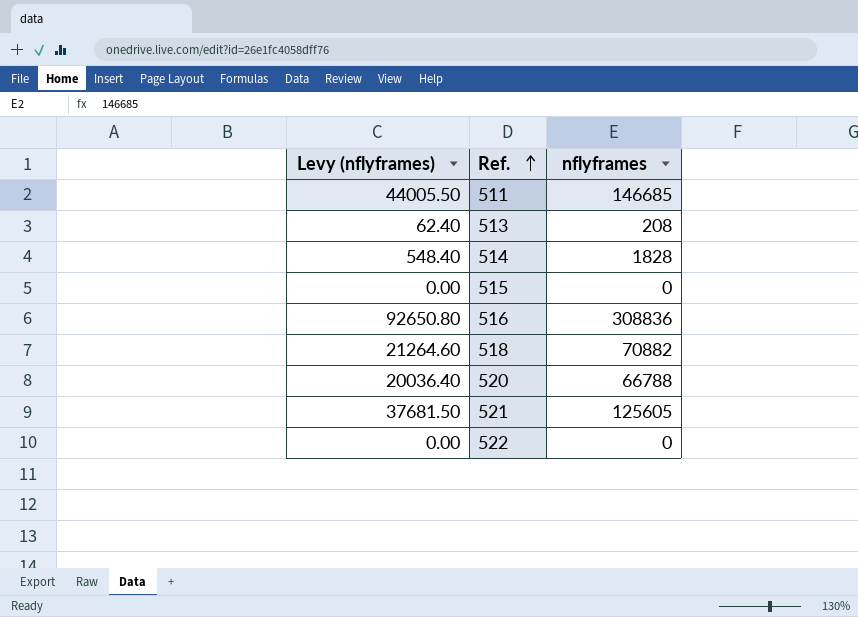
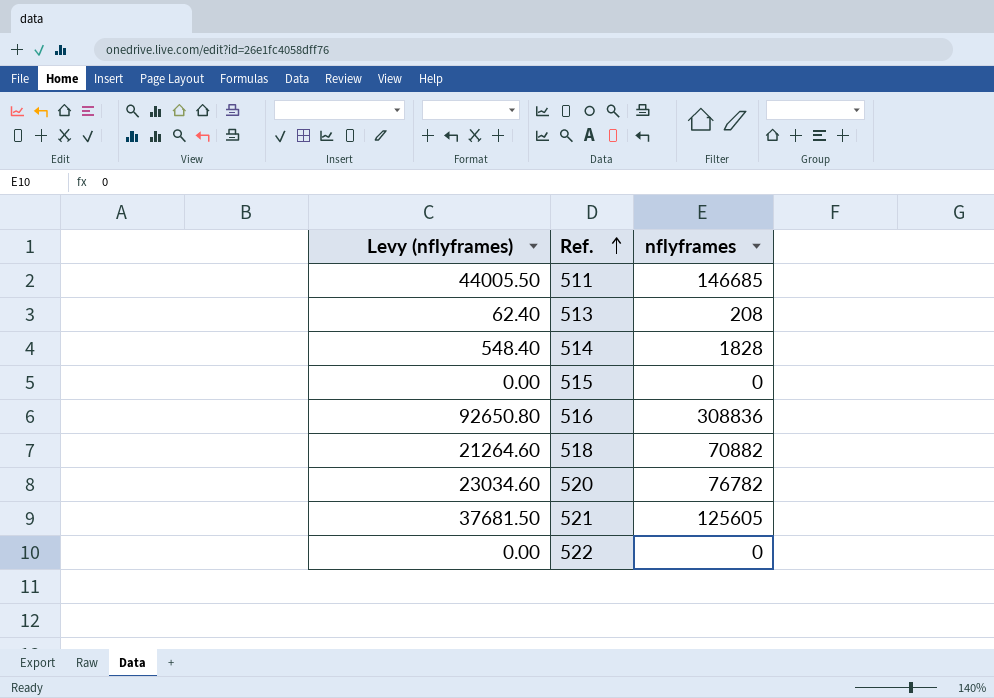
520 | Levy (nflyframes): 20036.40 -> 23034.60
520 | nflyframes: 66788 -> 76782

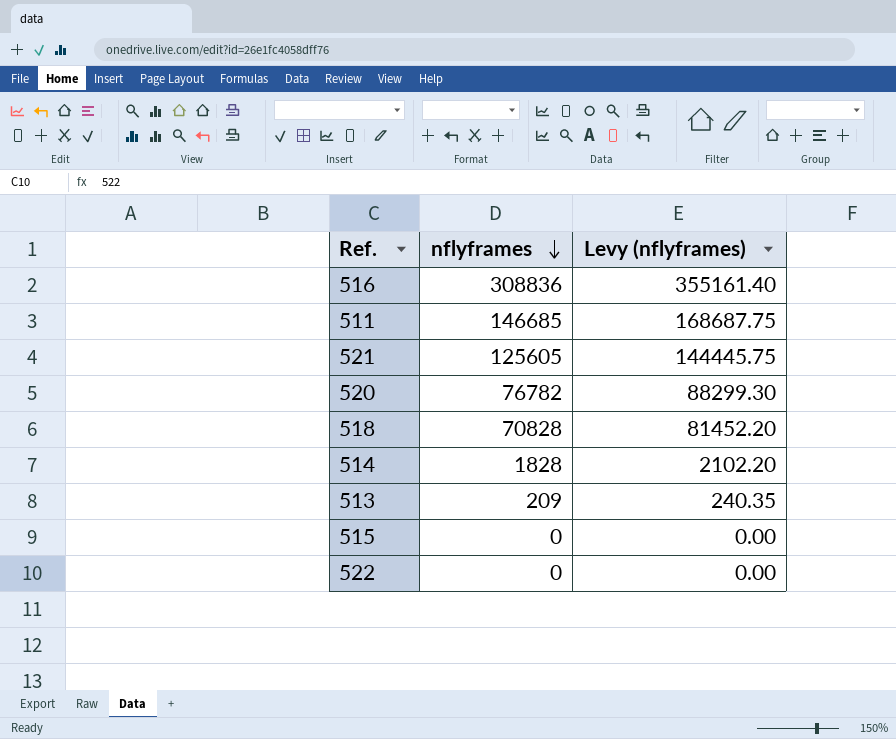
row order: Ref. ascending -> nflyframes descending
column Levy (nflyframes) | formula: [nflyframes] * 0.3 -> [nflyframes] * 1.15
column Levy (nflyframes) | position: 1 -> 3
518 | nflyframes: 70882 -> 70828
513 | nflyframes: 208 -> 209

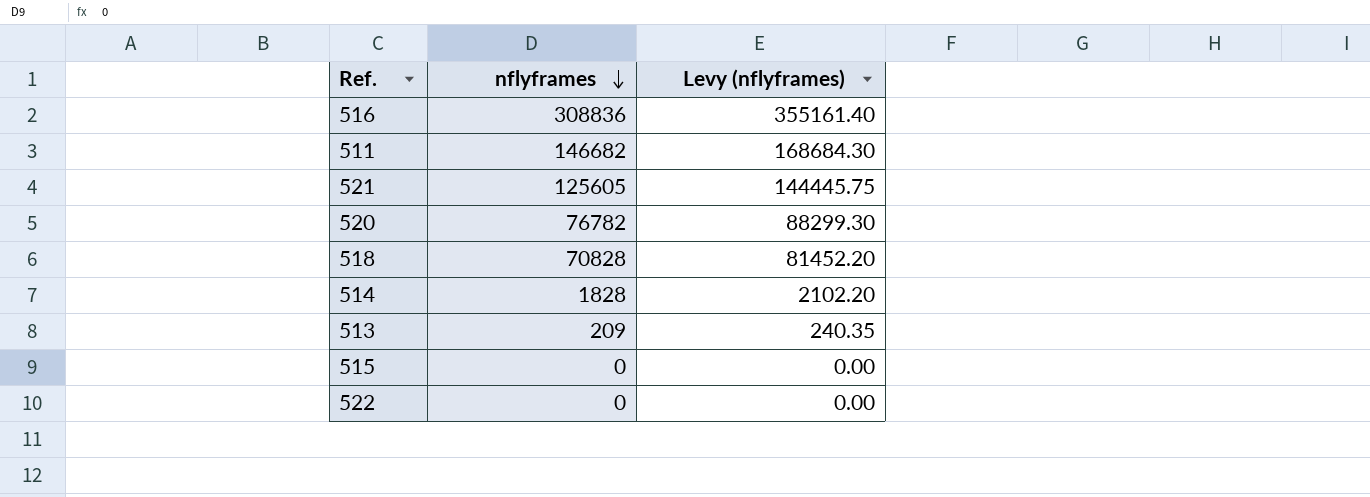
511 | nflyframes: 146685 -> 146682
511 | Levy (nflyframes): 168687.75 -> 168684.30

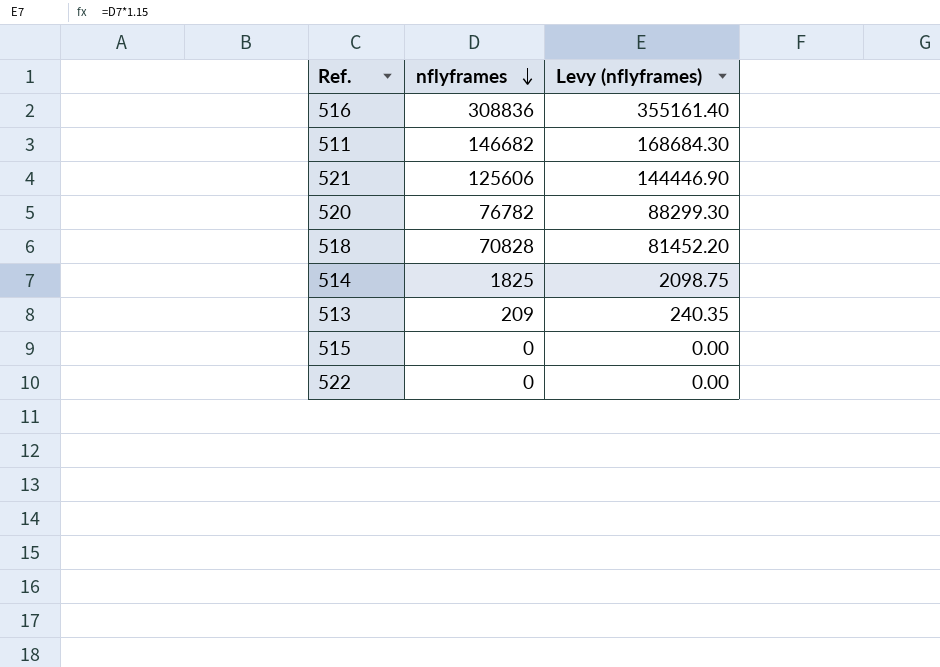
521 | nflyframes: 125605 -> 125606
521 | Levy (nflyframes): 144445.75 -> 144446.90
514 | nflyframes: 1828 -> 1825
514 | Levy (nflyframes): 2102.20 -> 2098.75

